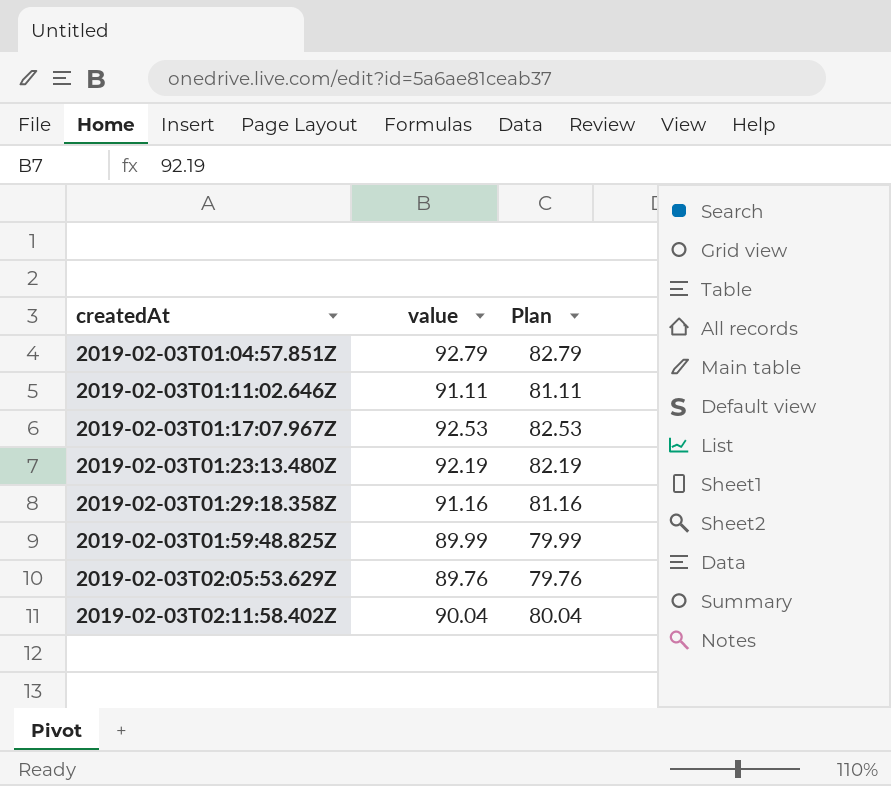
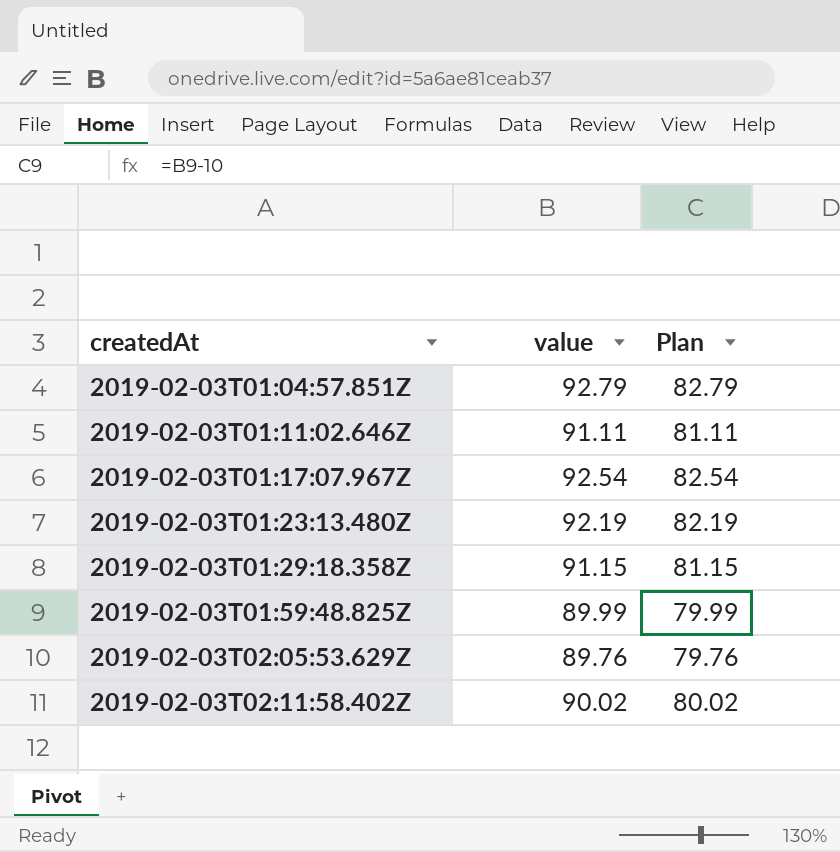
2019-02-03T01:17:07.967Z | value: 92.53 -> 92.54
2019-02-03T01:17:07.967Z | Plan: 82.53 -> 82.54
2019-02-03T01:29:18.358Z | value: 91.16 -> 91.15
2019-02-03T01:29:18.358Z | Plan: 81.16 -> 81.15
2019-02-03T02:11:58.402Z | value: 90.04 -> 90.02
2019-02-03T02:11:58.402Z | Plan: 80.04 -> 80.02

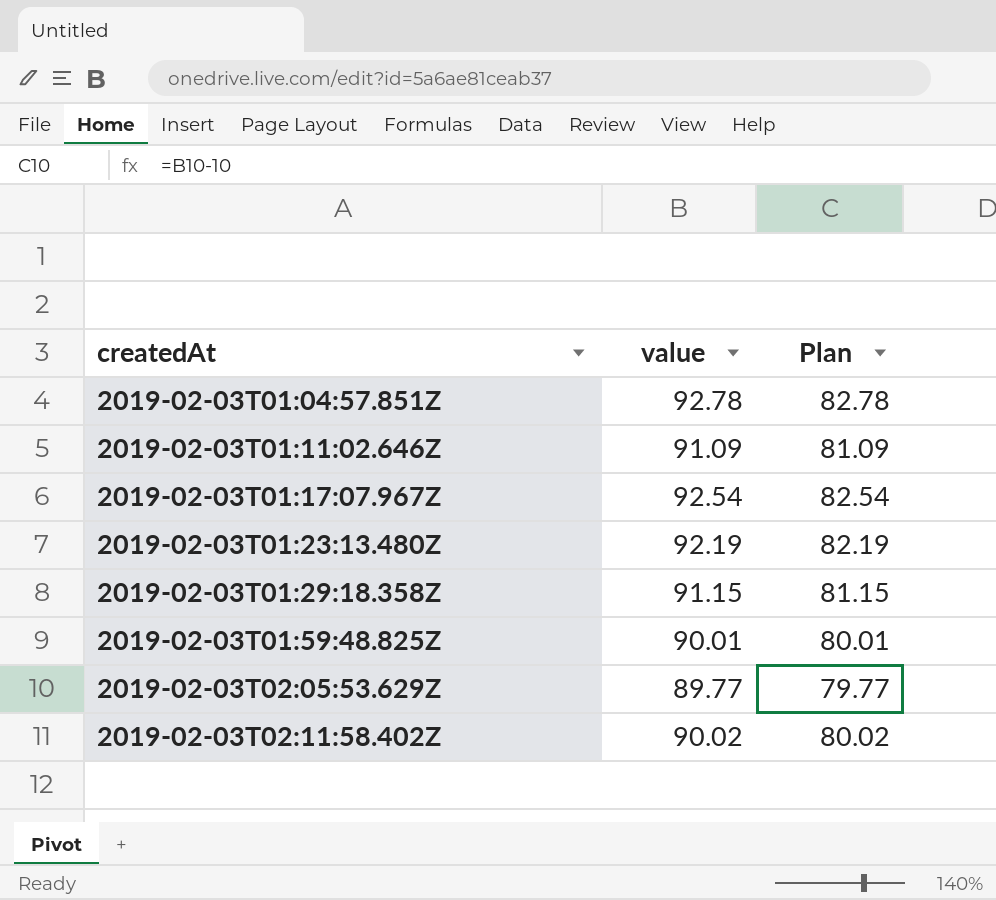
2019-02-03T01:04:57.851Z | value: 92.79 -> 92.78
2019-02-03T01:04:57.851Z | Plan: 82.79 -> 82.78
2019-02-03T01:11:02.646Z | value: 91.11 -> 91.09
2019-02-03T01:11:02.646Z | Plan: 81.11 -> 81.09
2019-02-03T01:59:48.825Z | value: 89.99 -> 90.01
2019-02-03T01:59:48.825Z | Plan: 79.99 -> 80.01
2019-02-03T02:05:53.629Z | value: 89.76 -> 89.77
2019-02-03T02:05:53.629Z | Plan: 79.76 -> 79.77

